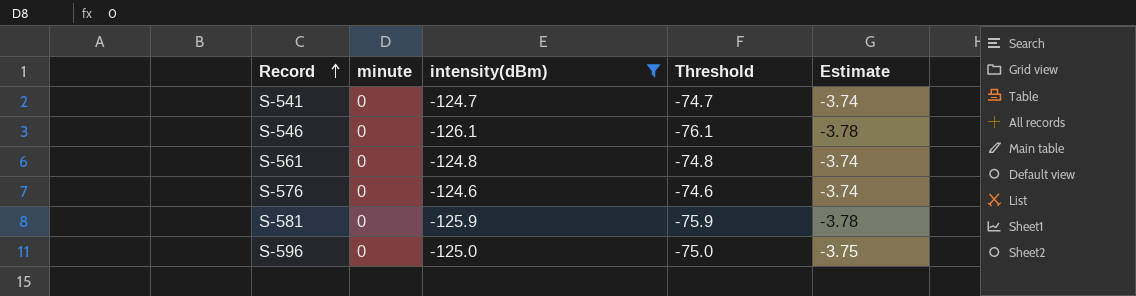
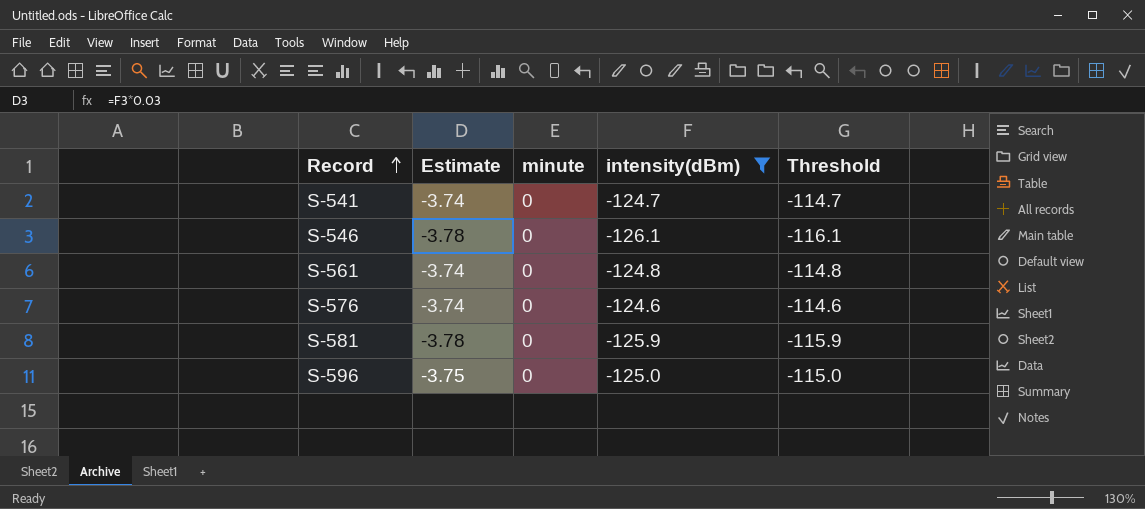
column Estimate | position: 5 -> 2
column Threshold | formula: [intensity(dBm)] + 50 -> [intensity(dBm)] + 10

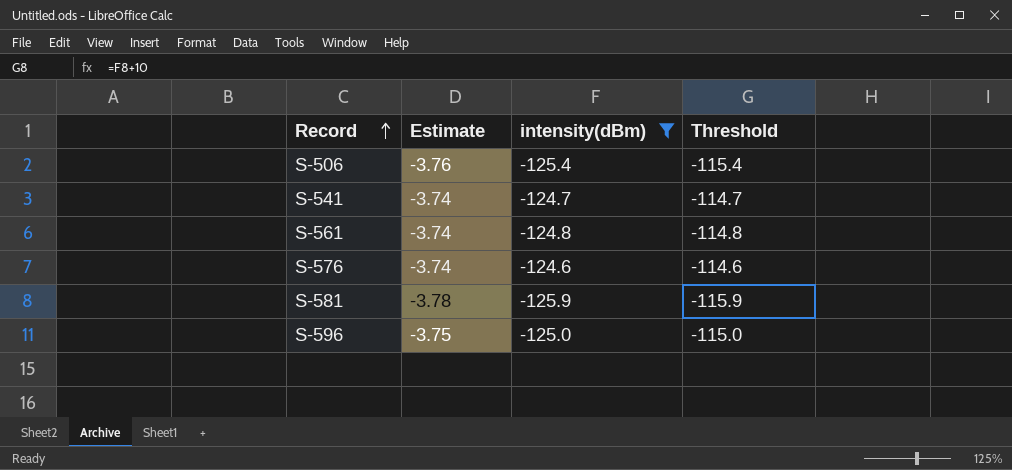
column minute | position: 3 -> none
row S-546: -3.78 | 0 | -126.1 | -116.1 -> none
row S-506: none -> -3.76 | -125.4 | -115.4

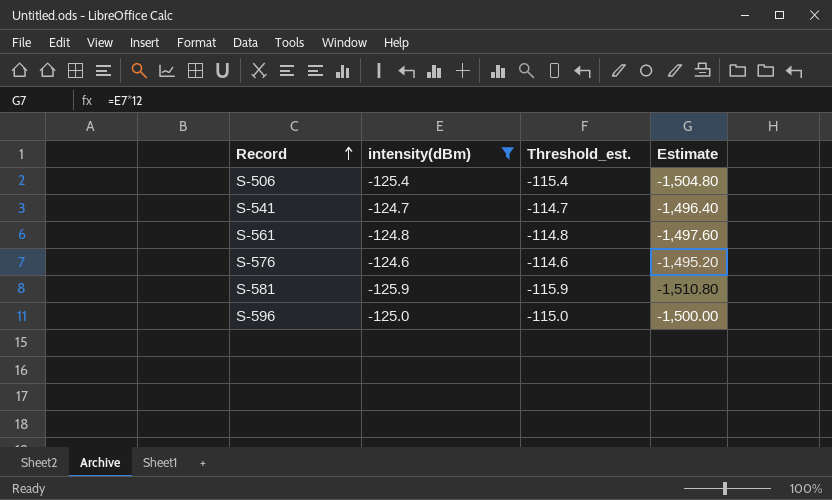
column name: Threshold -> Threshold_est.
column Estimate | formula: [intensity(dBm)] * 0.03 -> [intensity(dBm)] * 12
column Estimate | position: 2 -> 4

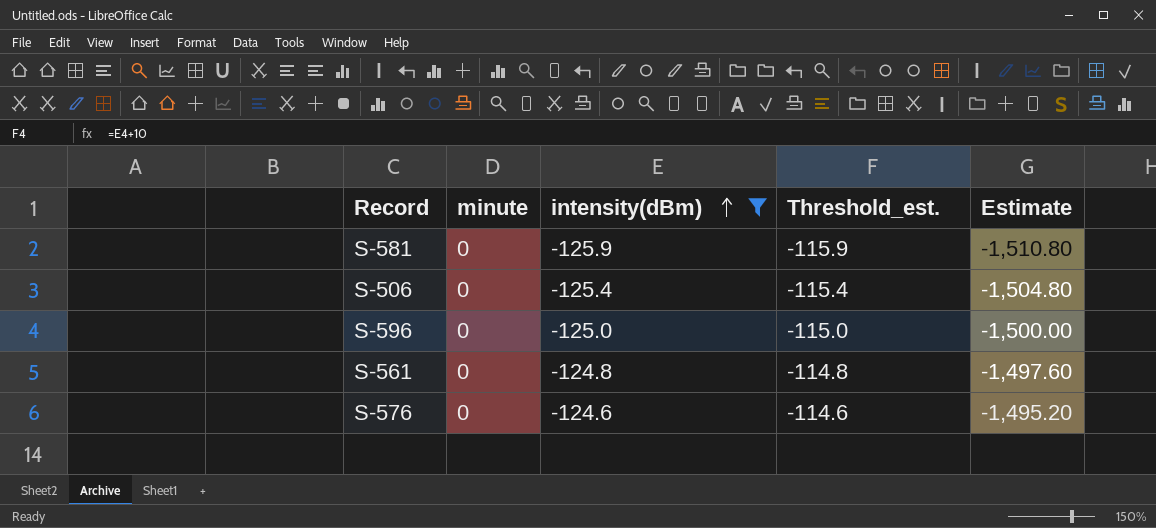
row order: Record ascending -> intensity(dBm) ascending
column minute | position: none -> 2
row S-541: -124.7 | -114.7 | -1,496.40 -> none

